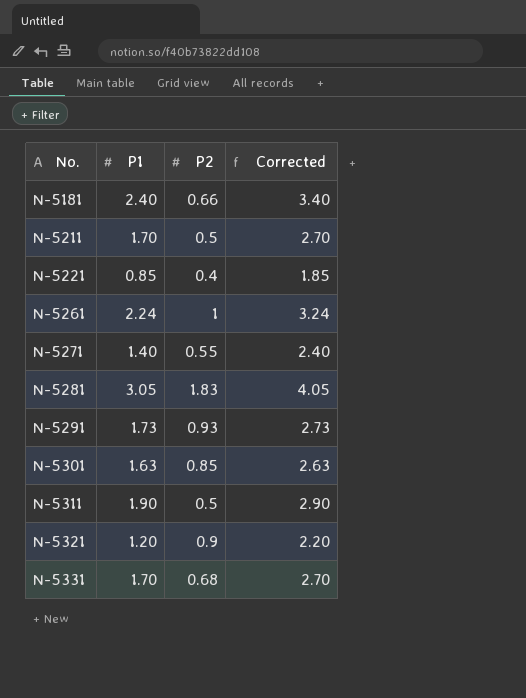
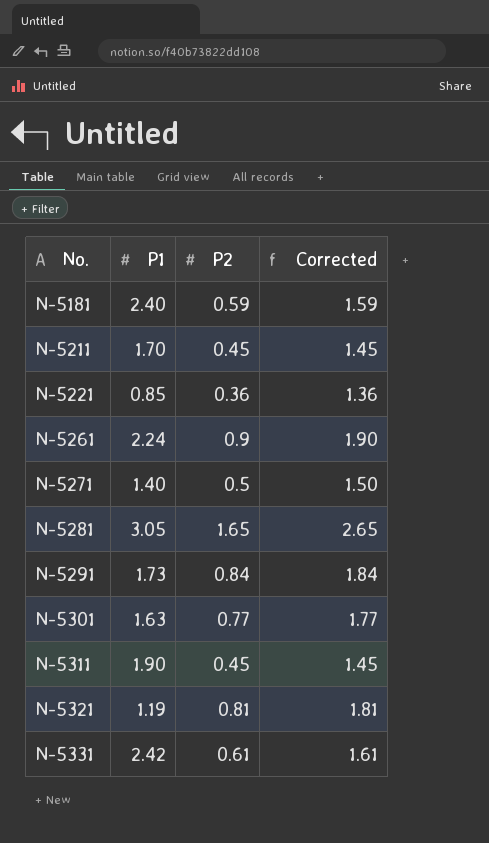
column Corrected | formula: [P1] + 1 -> [P2] + 1
N-5181 | P2: 0.66 -> 0.59
N-5211 | P2: 0.5 -> 0.45
N-5221 | P2: 0.4 -> 0.36
N-5261 | P2: 1 -> 0.9
N-5271 | P2: 0.55 -> 0.5
N-5281 | P2: 1.83 -> 1.65
N-5291 | P2: 0.93 -> 0.84
N-5301 | P2: 0.85 -> 0.77
N-5311 | P2: 0.5 -> 0.45
N-5321 | P1: 1.20 -> 1.19
N-5321 | P2: 0.9 -> 0.81
N-5331 | P1: 1.70 -> 2.42
N-5331 | P2: 0.68 -> 0.61

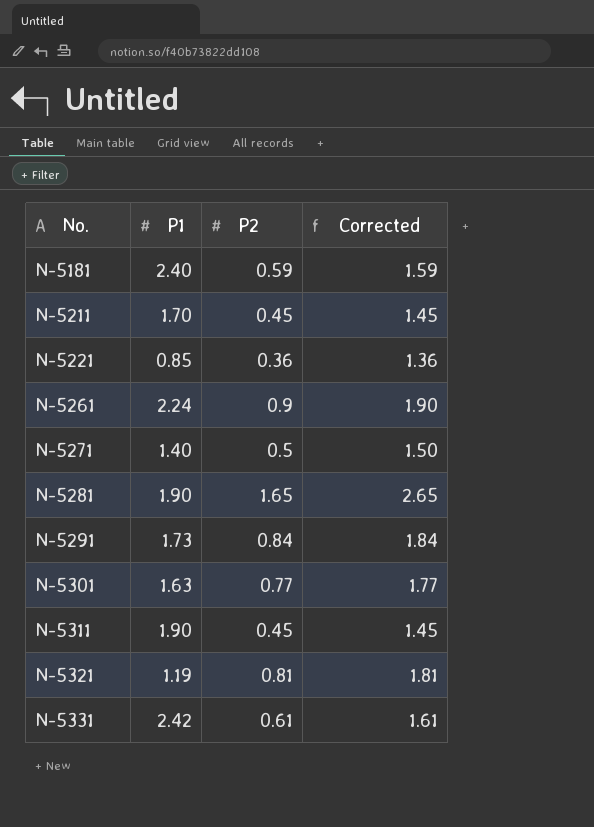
N-5281 | P1: 3.05 -> 1.90

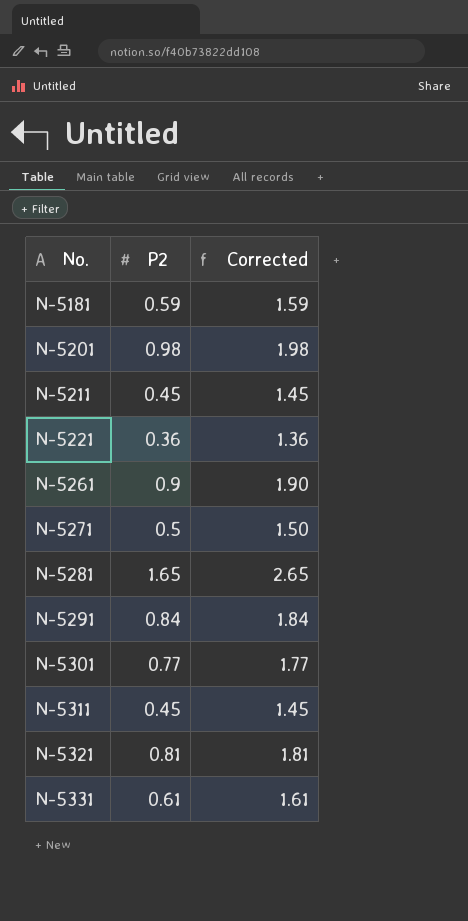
column P1 | position: 2 -> none
row N-5201: none -> 0.98 | 1.98

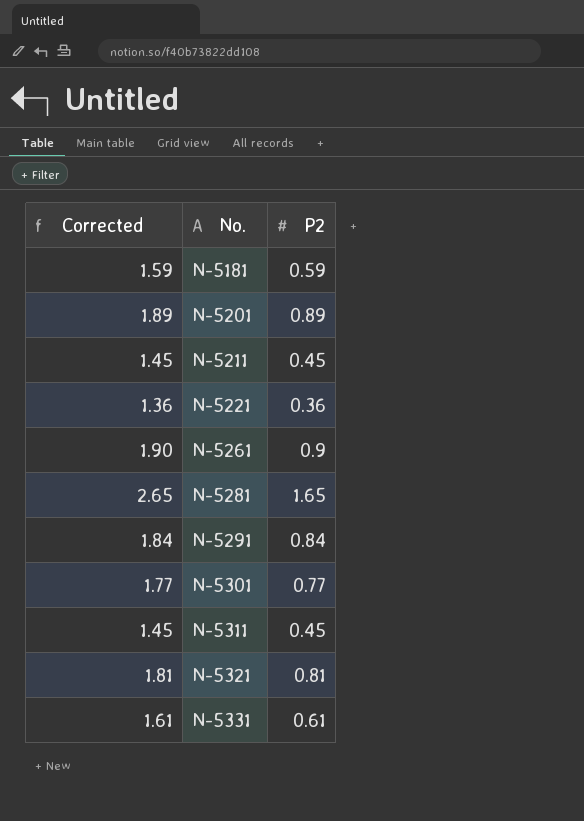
column Corrected | position: 3 -> 1
row N-5271: 0.5 | 1.50 -> none
N-5201 | Corrected: 1.98 -> 1.89
N-5201 | P2: 0.98 -> 0.89

